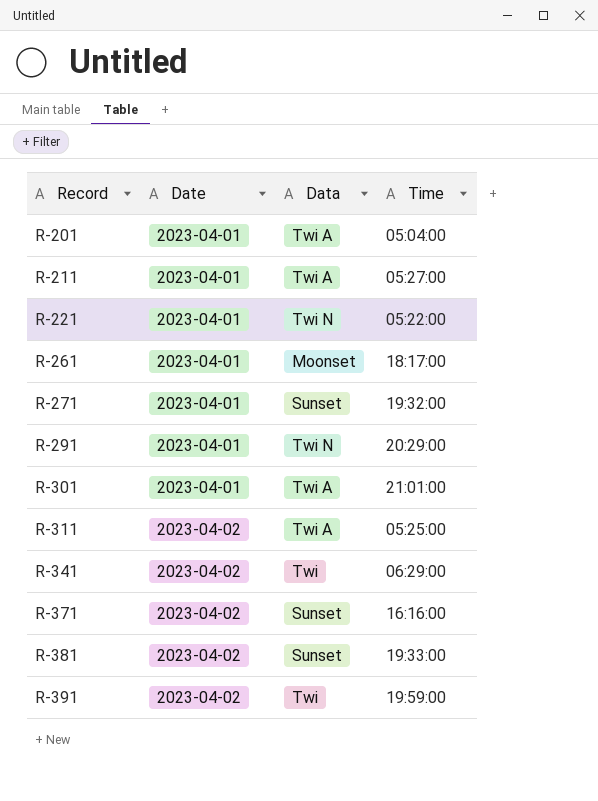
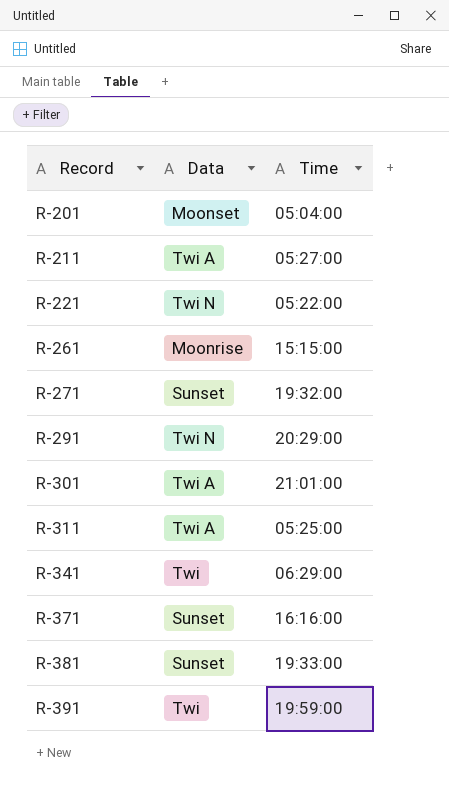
column Date | position: 2 -> none
R-201 | Data: Twi A -> Moonset
R-261 | Data: Moonset -> Moonrise
R-261 | Time: 18:17:00 -> 15:15:00

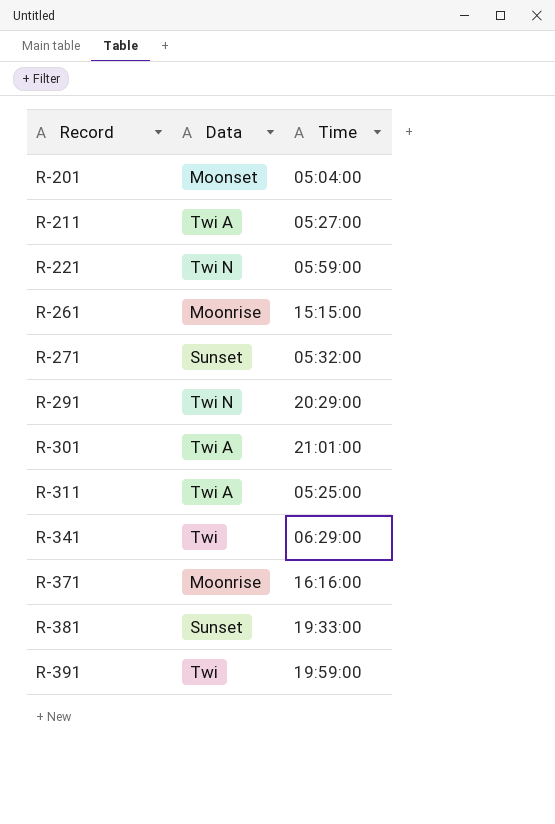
R-221 | Time: 05:22:00 -> 05:59:00
R-271 | Time: 19:32:00 -> 05:32:00
R-371 | Data: Sunset -> Moonrise

